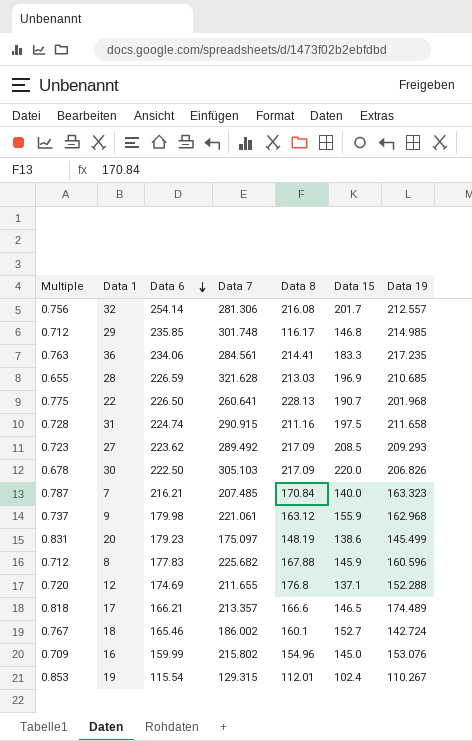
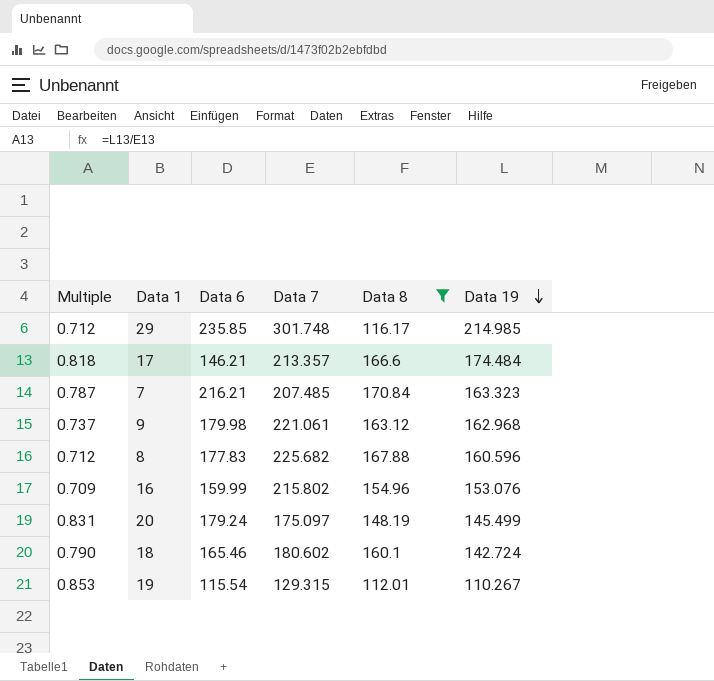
filter: none -> Data 8 <= 170.84
row order: Data 6 descending -> Data 19 descending
column Data 15 | position: 6 -> none
17 | Data 6: 166.21 -> 146.21
17 | Data 19: 174.489 -> 174.484
20 | Data 6: 179.23 -> 179.24
18 | Multiple: 0.767 -> 0.790
18 | Data 7: 186.002 -> 180.602

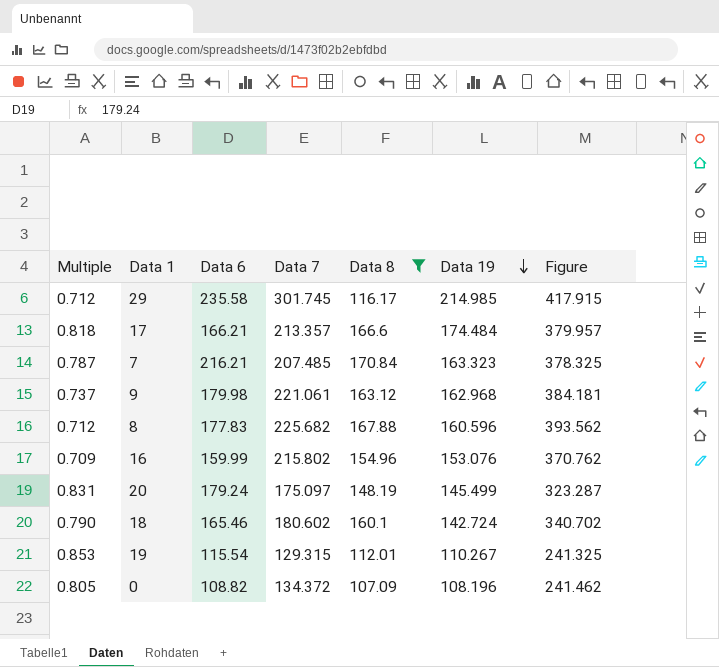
column Figure | formula: none -> [Data 7] + [Data 8]
29 | Data 6: 235.85 -> 235.58
29 | Data 7: 301.748 -> 301.745
17 | Data 6: 146.21 -> 166.21
row 0: none -> 0.805 | 108.82 | 134.372 | 107.09 | 108.196 | 241.462

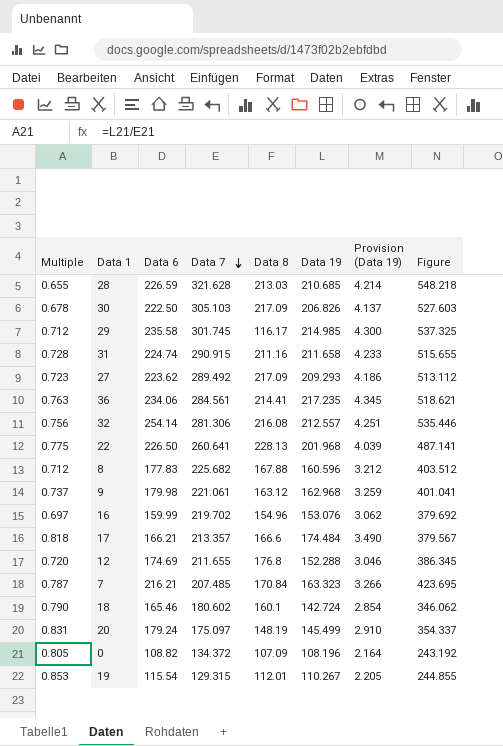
filter: Data 8 <= 170.84 -> none
row order: Data 19 descending -> Data 7 descending
column Provision (Data 19) | formula: none -> [Data 19] * 0.02
column Figure | formula: [Data 7] + [Data 8] -> [Data 6] + [Data 7]
16 | Multiple: 0.709 -> 0.697
16 | Data 7: 215.802 -> 219.702

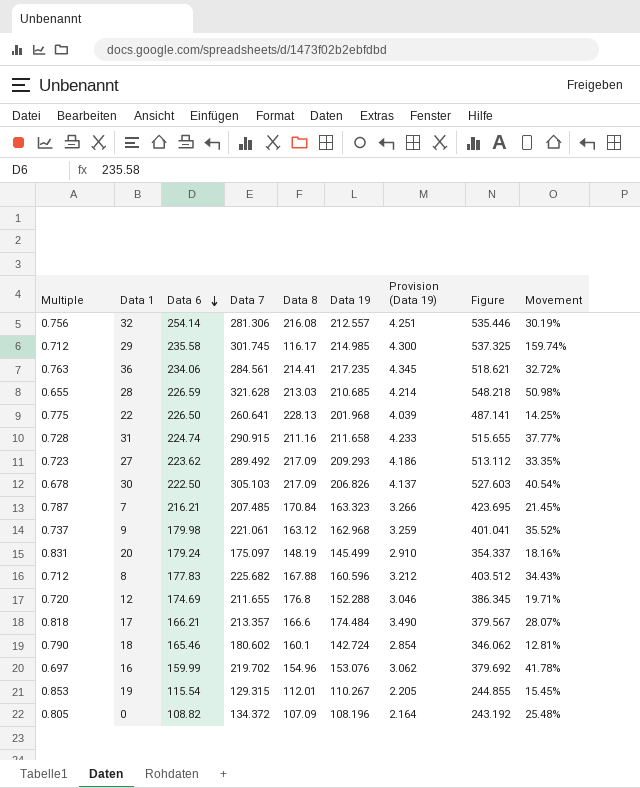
row order: Data 7 descending -> Data 6 descending
column Movement | formula: none -> ([Data 7] - [Data 8]) / [Data 8]

